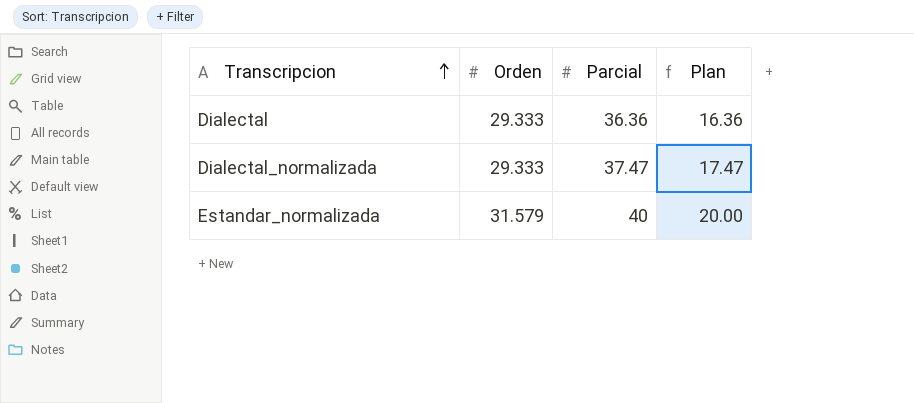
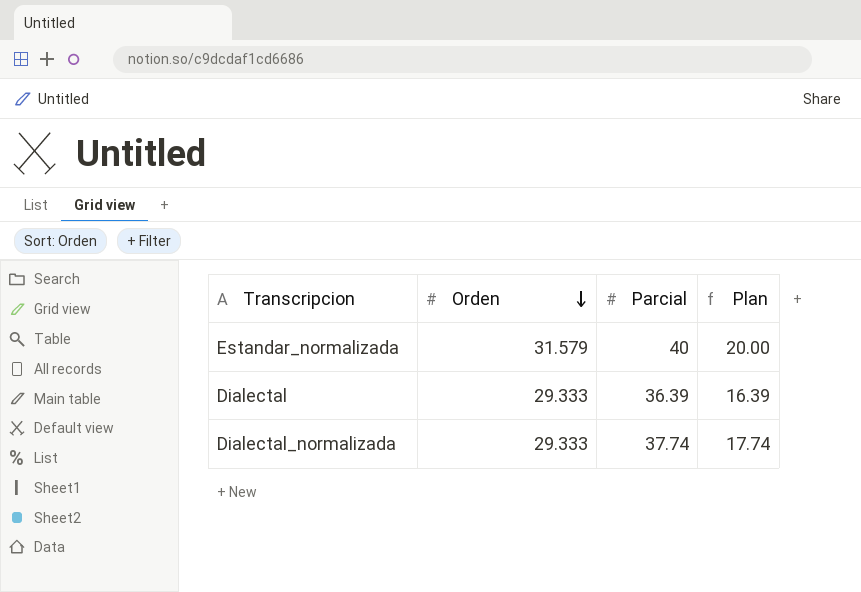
row order: Transcripcion ascending -> Orden descending
Dialectal | Parcial: 36.36 -> 36.39
Dialectal | Plan: 16.36 -> 16.39
Dialectal_normalizada | Parcial: 37.47 -> 37.74
Dialectal_normalizada | Plan: 17.47 -> 17.74

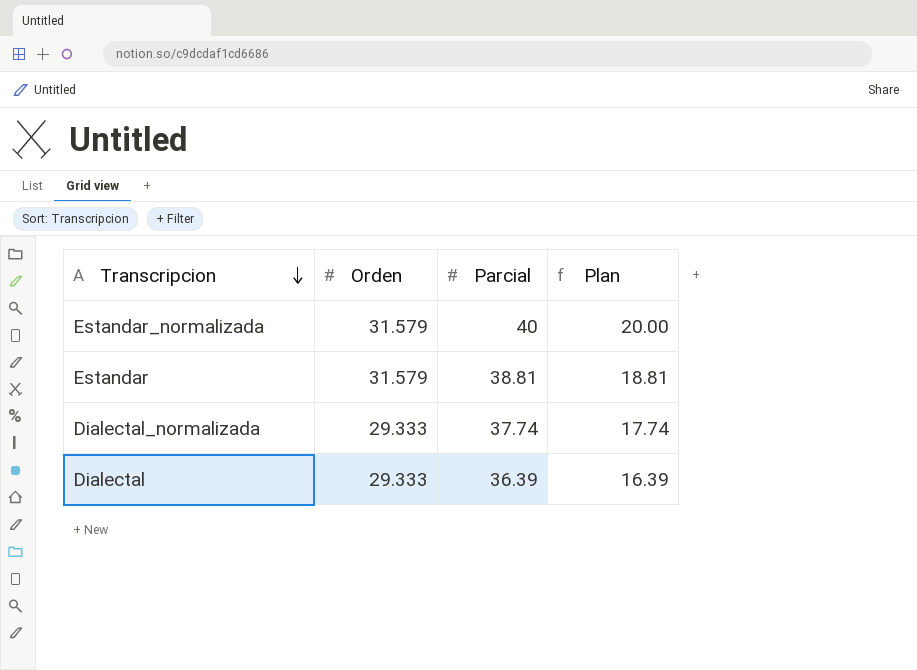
row order: Orden descending -> Transcripcion descending
row Estandar: none -> 31.579 | 38.81 | 18.81

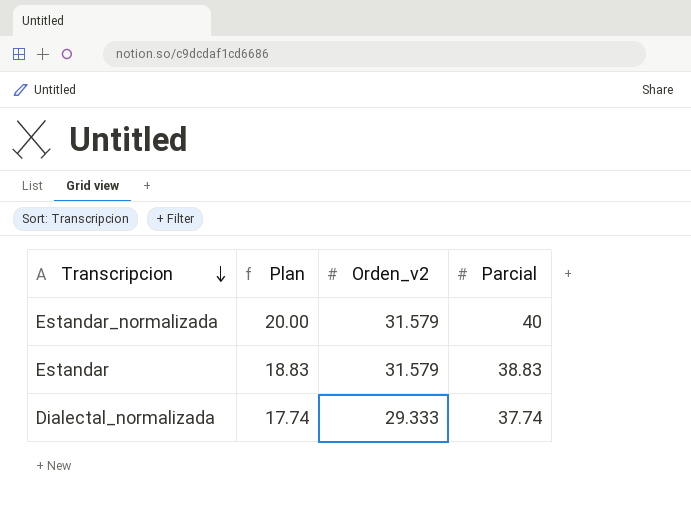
column Plan | position: 4 -> 2
column name: Orden -> Orden_v2
row Dialectal: 29.333 | 36.39 | 16.39 -> none
Estandar | Plan: 18.81 -> 18.83
Estandar | Parcial: 38.81 -> 38.83

